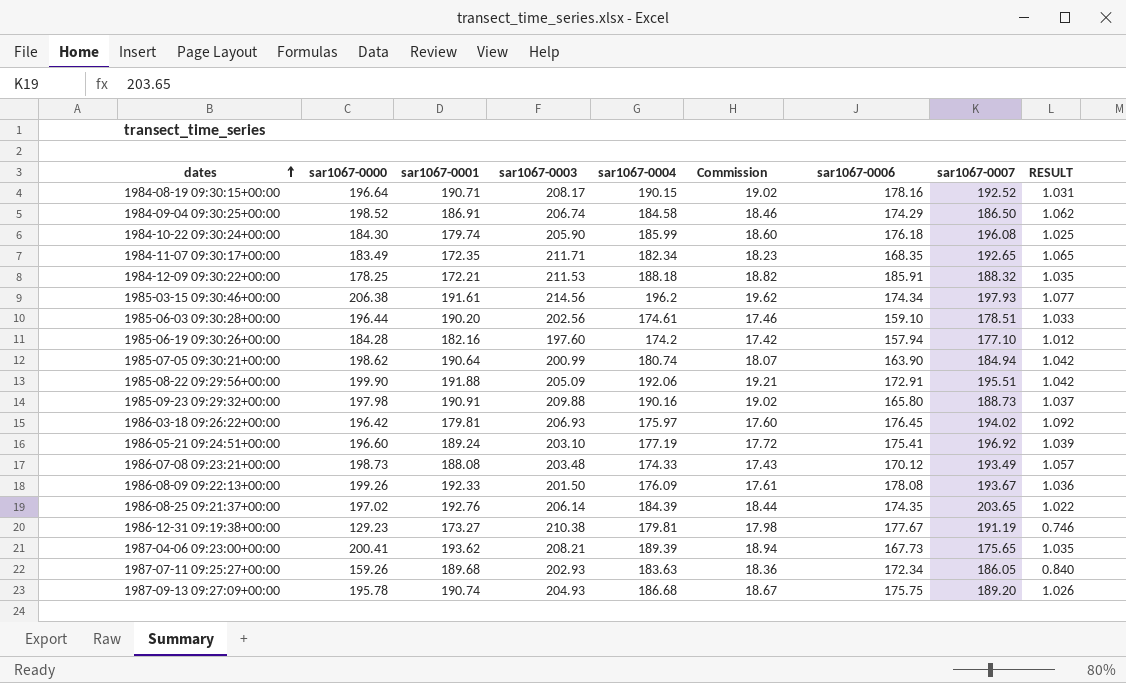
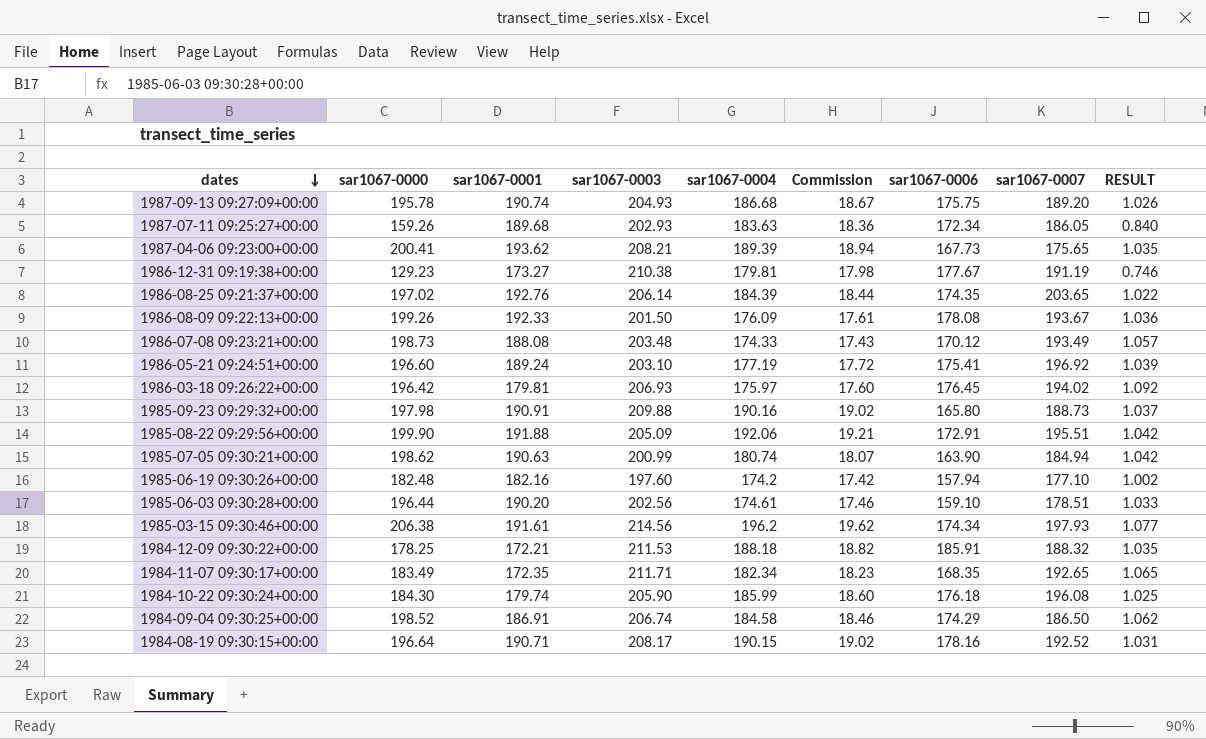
row order: dates ascending -> dates descending
1985-07-05 09:30:21+00:00 | sar1067-0001: 190.64 -> 190.63
1985-06-19 09:30:26+00:00 | sar1067-0000: 184.28 -> 182.48
1985-06-19 09:30:26+00:00 | RESULT: 1.012 -> 1.002

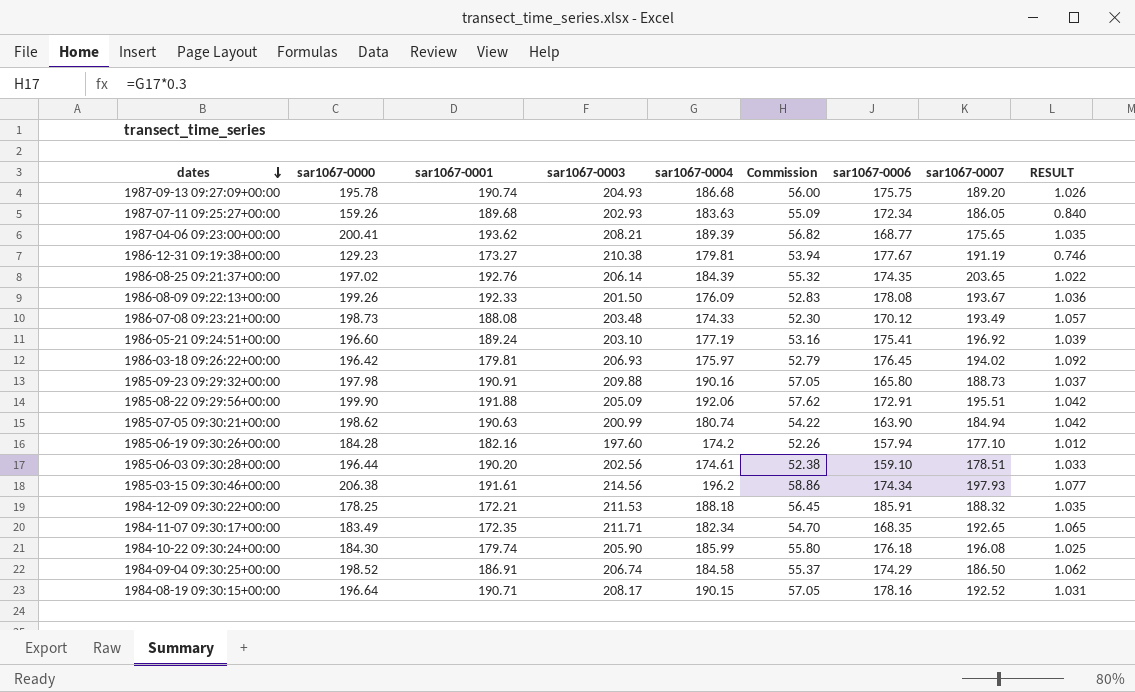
column Commission | formula: [sar1067-0004] * 0.1 -> [sar1067-0004] * 0.3
1987-04-06 09:23:00+00:00 | sar1067-0006: 167.73 -> 168.77
1985-06-19 09:30:26+00:00 | sar1067-0000: 182.48 -> 184.28
1985-06-19 09:30:26+00:00 | RESULT: 1.002 -> 1.012

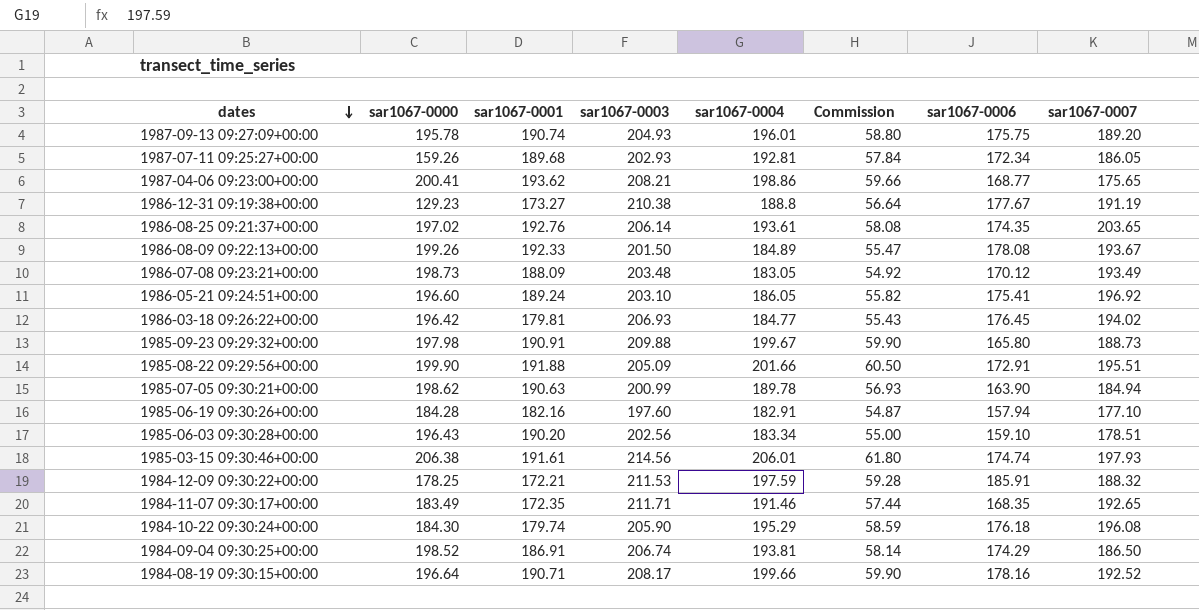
column RESULT | formula: [sar1067-0000] / [sar1067-0001] -> none
1987-09-13 09:27:09+00:00 | sar1067-0004: 186.68 -> 196.01
1987-09-13 09:27:09+00:00 | Commission: 56.00 -> 58.80
1987-07-11 09:25:27+00:00 | sar1067-0004: 183.63 -> 192.81
1987-07-11 09:25:27+00:00 | Commission: 55.09 -> 57.84
1987-04-06 09:23:00+00:00 | sar1067-0004: 189.39 -> 198.86
1987-04-06 09:23:00+00:00 | Commission: 56.82 -> 59.66
1986-12-31 09:19:38+00:00 | sar1067-0004: 179.81 -> 188.8
1986-12-31 09:19:38+00:00 | Commission: 53.94 -> 56.64
1986-08-25 09:21:37+00:00 | sar1067-0004: 184.39 -> 193.61
1986-08-25 09:21:37+00:00 | Commission: 55.32 -> 58.08
1986-08-09 09:22:13+00:00 | sar1067-0004: 176.09 -> 184.89
1986-08-09 09:22:13+00:00 | Commission: 52.83 -> 55.47
1986-07-08 09:23:21+00:00 | sar1067-0001: 188.08 -> 188.09
1986-07-08 09:23:21+00:00 | sar1067-0004: 174.33 -> 183.05
1986-07-08 09:23:21+00:00 | Commission: 52.30 -> 54.92
1986-05-21 09:24:51+00:00 | sar1067-0004: 177.19 -> 186.05
1986-05-21 09:24:51+00:00 | Commission: 53.16 -> 55.82
1986-03-18 09:26:22+00:00 | sar1067-0004: 175.97 -> 184.77
1986-03-18 09:26:22+00:00 | Commission: 52.79 -> 55.43
1985-09-23 09:29:32+00:00 | sar1067-0004: 190.16 -> 199.67
1985-09-23 09:29:32+00:00 | Commission: 57.05 -> 59.90
1985-08-22 09:29:56+00:00 | sar1067-0004: 192.06 -> 201.66
1985-08-22 09:29:56+00:00 | Commission: 57.62 -> 60.50
1985-07-05 09:30:21+00:00 | sar1067-0004: 180.74 -> 189.78
1985-07-05 09:30:21+00:00 | Commission: 54.22 -> 56.93
1985-06-19 09:30:26+00:00 | sar1067-0004: 174.2 -> 182.91
1985-06-19 09:30:26+00:00 | Commission: 52.26 -> 54.87
1985-06-03 09:30:28+00:00 | sar1067-0000: 196.44 -> 196.43
1985-06-03 09:30:28+00:00 | sar1067-0004: 174.61 -> 183.34
1985-06-03 09:30:28+00:00 | Commission: 52.38 -> 55.00
1985-03-15 09:30:46+00:00 | sar1067-0004: 196.2 -> 206.01
1985-03-15 09:30:46+00:00 | Commission: 58.86 -> 61.80
1985-03-15 09:30:46+00:00 | sar1067-0006: 174.34 -> 174.74
1984-12-09 09:30:22+00:00 | sar1067-0004: 188.18 -> 197.59
1984-12-09 09:30:22+00:00 | Commission: 56.45 -> 59.28
1984-11-07 09:30:17+00:00 | sar1067-0004: 182.34 -> 191.46
1984-11-07 09:30:17+00:00 | Commission: 54.70 -> 57.44
1984-10-22 09:30:24+00:00 | sar1067-0004: 185.99 -> 195.29
1984-10-22 09:30:24+00:00 | Commission: 55.80 -> 58.59
1984-09-04 09:30:25+00:00 | sar1067-0004: 184.58 -> 193.81
1984-09-04 09:30:25+00:00 | Commission: 55.37 -> 58.14
1984-08-19 09:30:15+00:00 | sar1067-0004: 190.15 -> 199.66
1984-08-19 09:30:15+00:00 | Commission: 57.05 -> 59.90

